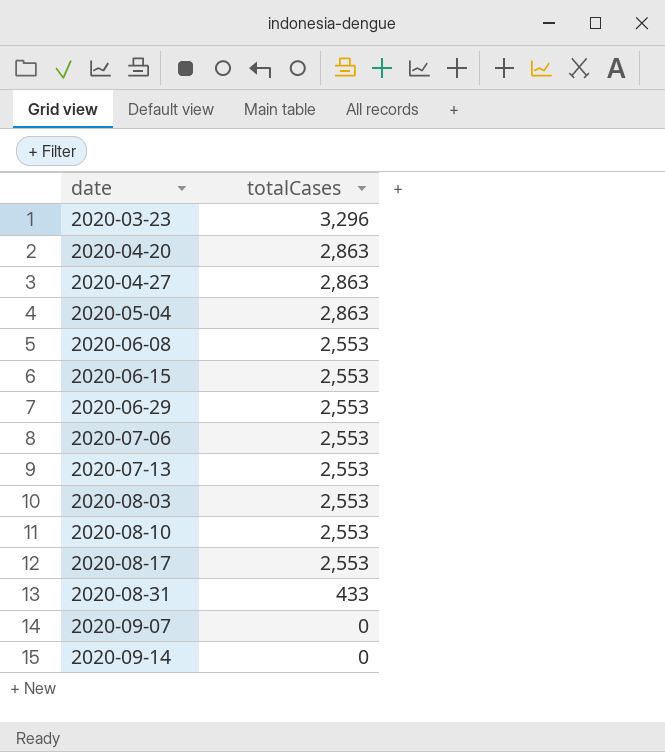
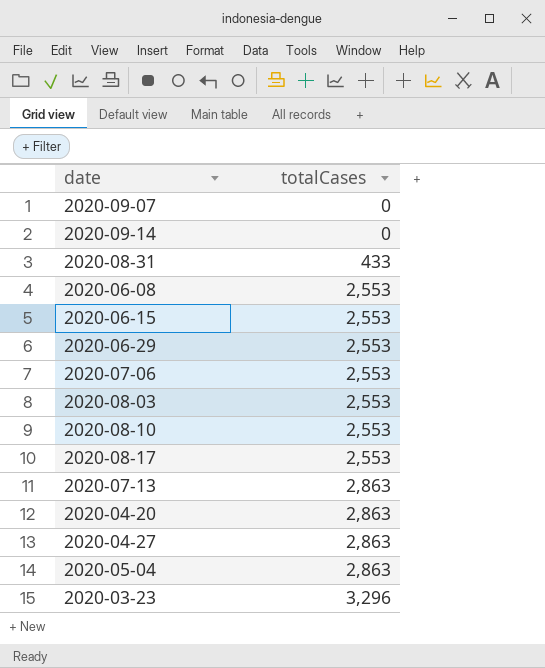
row order: date ascending -> totalCases ascending
2020-07-13 | totalCases: 2,553 -> 2,863

